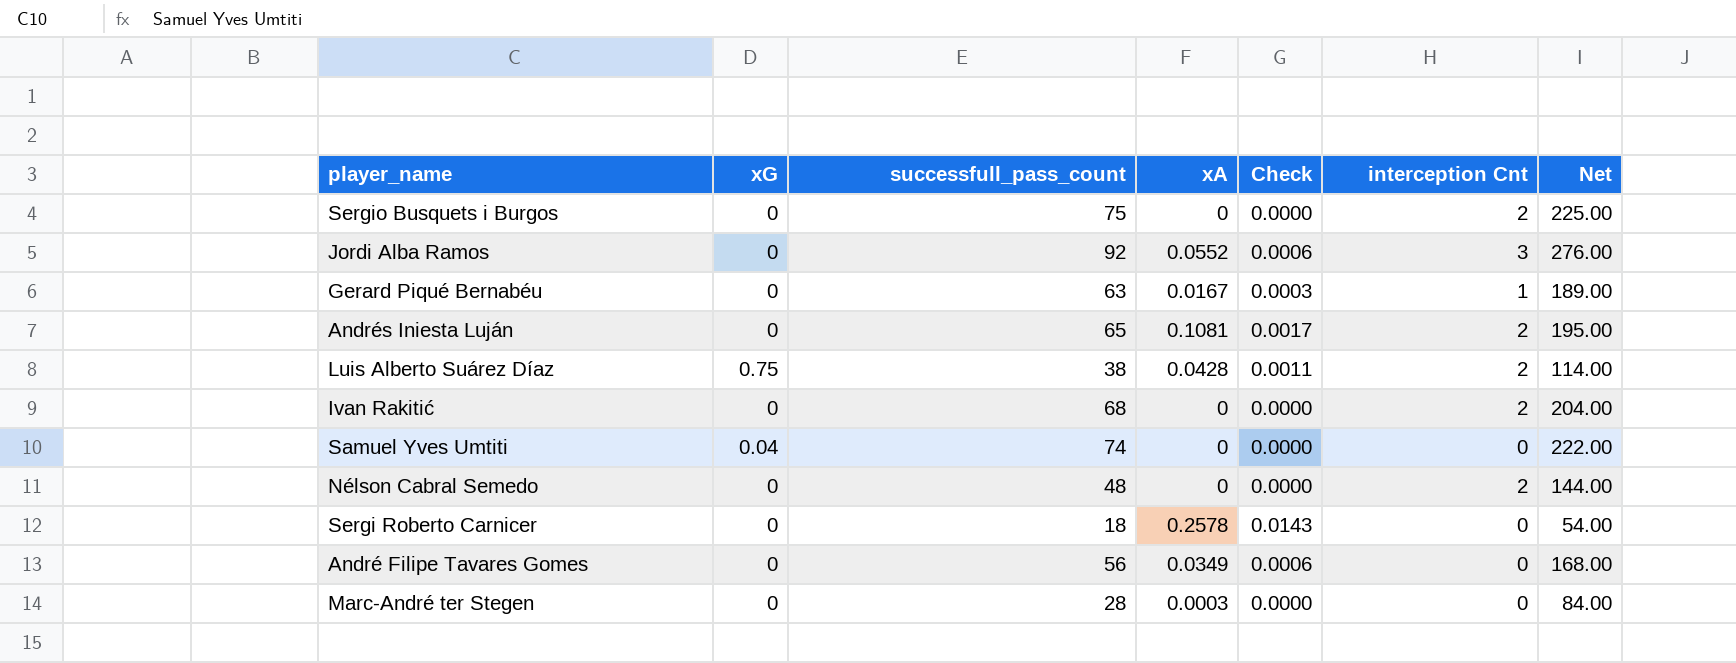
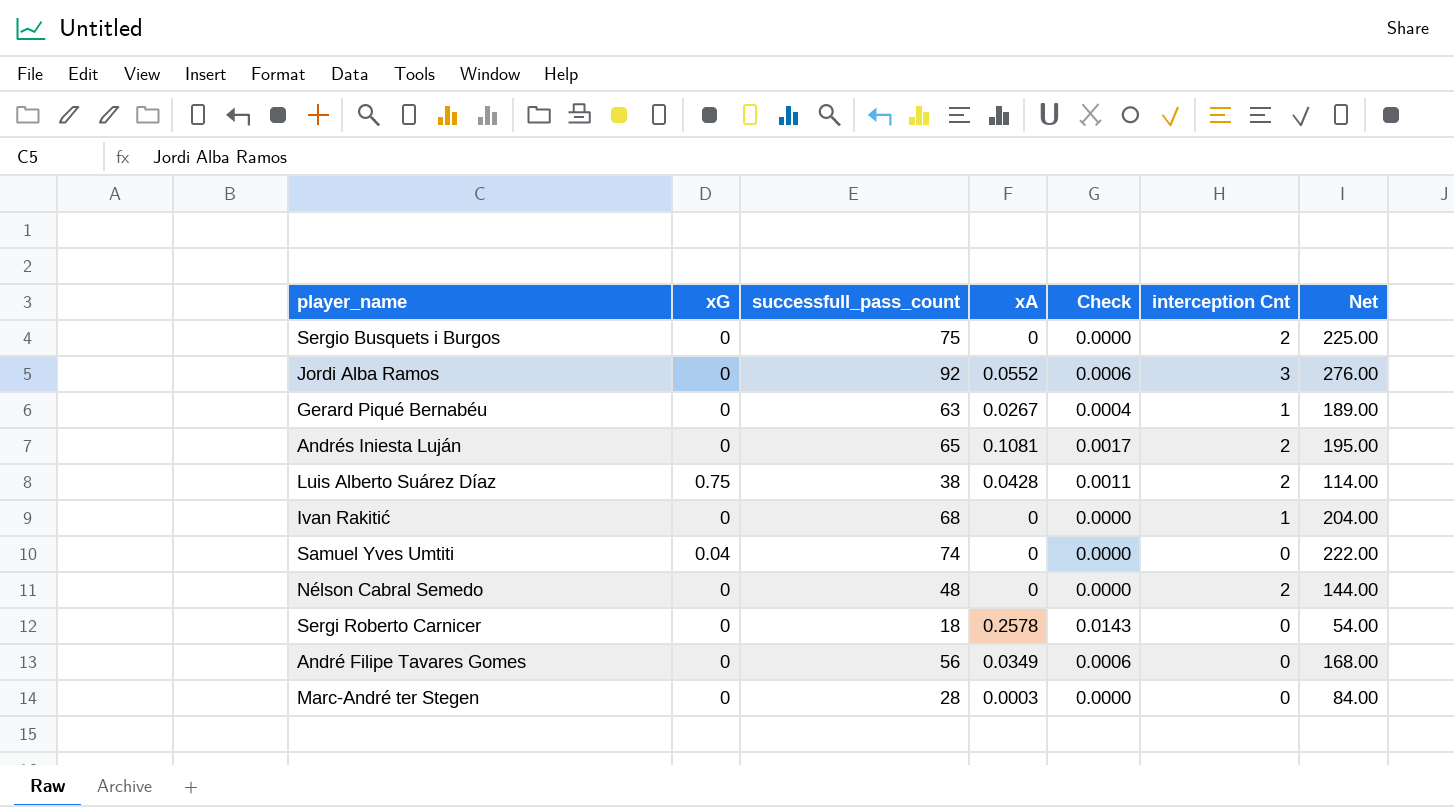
Gerard Piqué Bernabéu | xA: 0.0167 -> 0.0267
Gerard Piqué Bernabéu | Check: 0.0003 -> 0.0004
Ivan Rakitić | interception Cnt: 2 -> 1

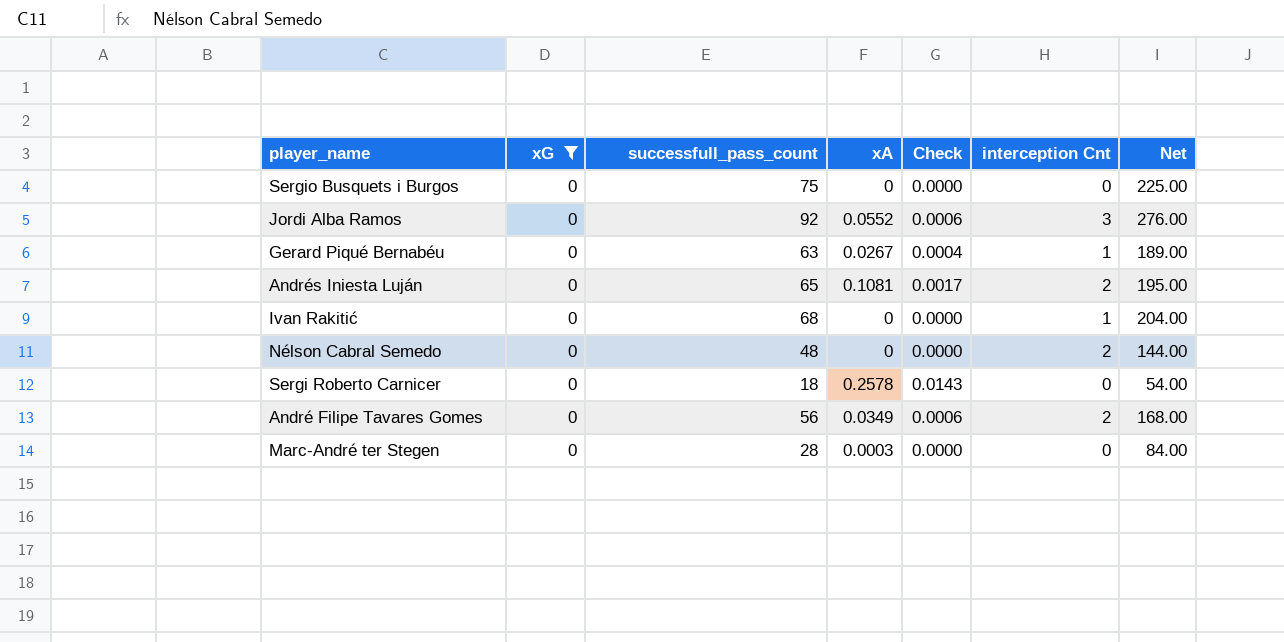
filter: none -> xG = 0
Sergio Busquets i Burgos | interception Cnt: 2 -> 0
André Filipe Tavares Gomes | interception Cnt: 0 -> 2

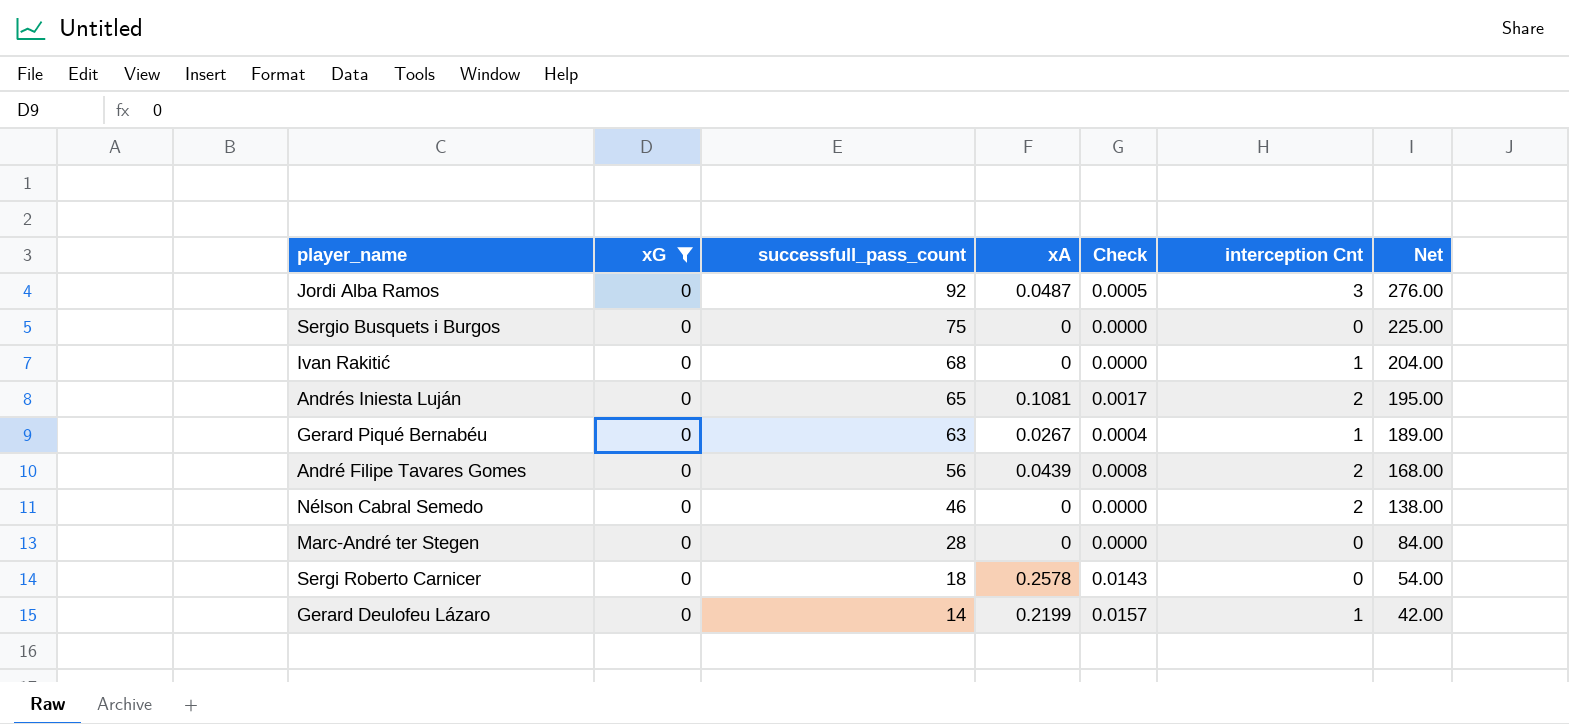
row order: none -> successfull_pass_count descending
Jordi Alba Ramos | xA: 0.0552 -> 0.0487
Jordi Alba Ramos | Check: 0.0006 -> 0.0005
André Filipe Tavares Gomes | xA: 0.0349 -> 0.0439
André Filipe Tavares Gomes | Check: 0.0006 -> 0.0008
Nélson Cabral Semedo | successfull_pass_count: 48 -> 46
Nélson Cabral Semedo | Net: 144.00 -> 138.00
Marc-André ter Stegen | xA: 0.0003 -> 0
row Gerard Deulofeu Lázaro: none -> 0 | 14 | 0.2199 | 0.0157 | 1 | 42.00

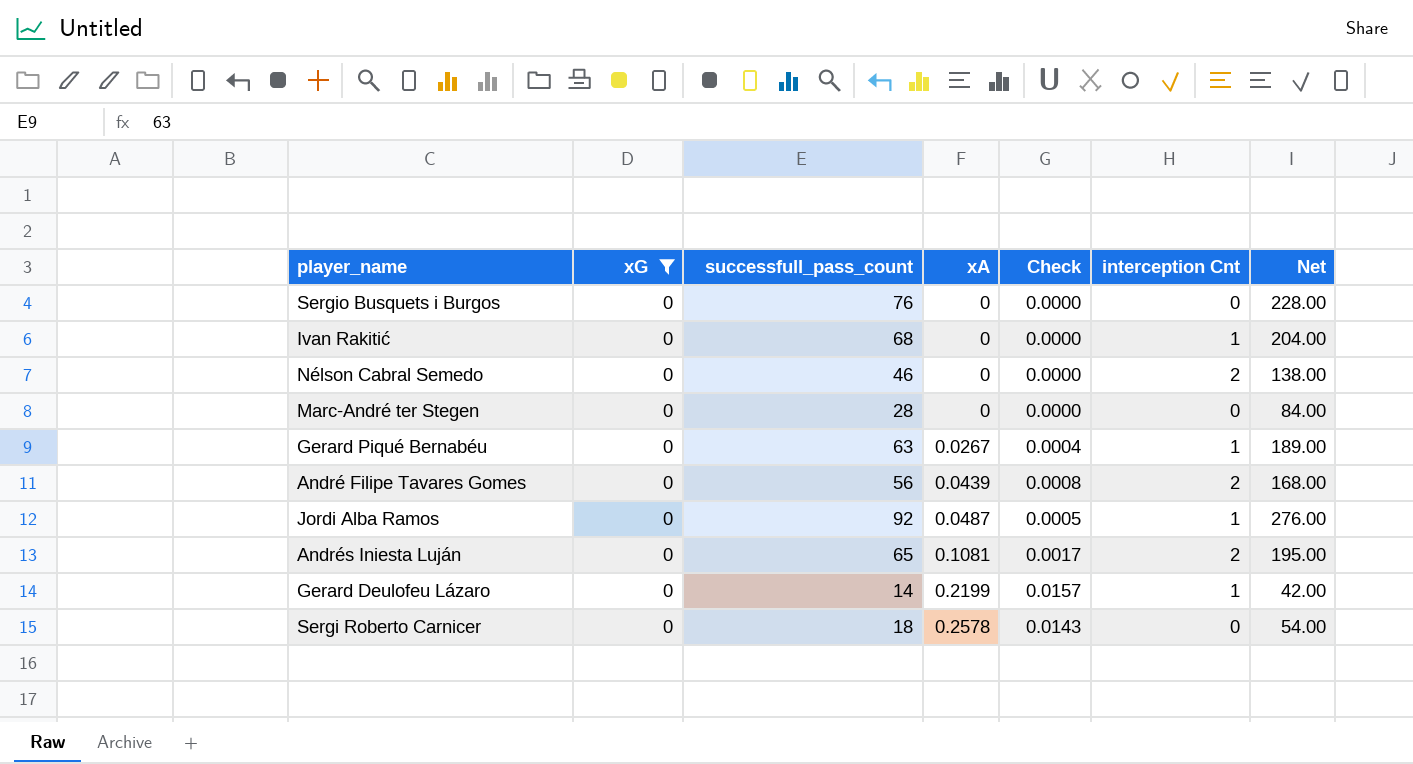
row order: successfull_pass_count descending -> xA ascending
Sergio Busquets i Burgos | successfull_pass_count: 75 -> 76
Sergio Busquets i Burgos | Net: 225.00 -> 228.00
Jordi Alba Ramos | interception Cnt: 3 -> 1

